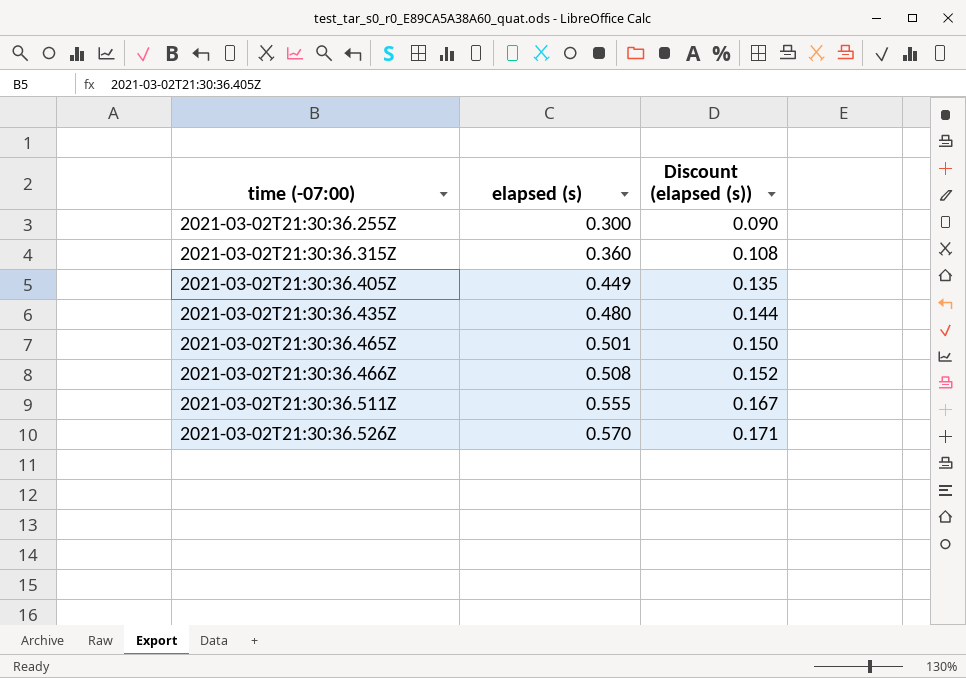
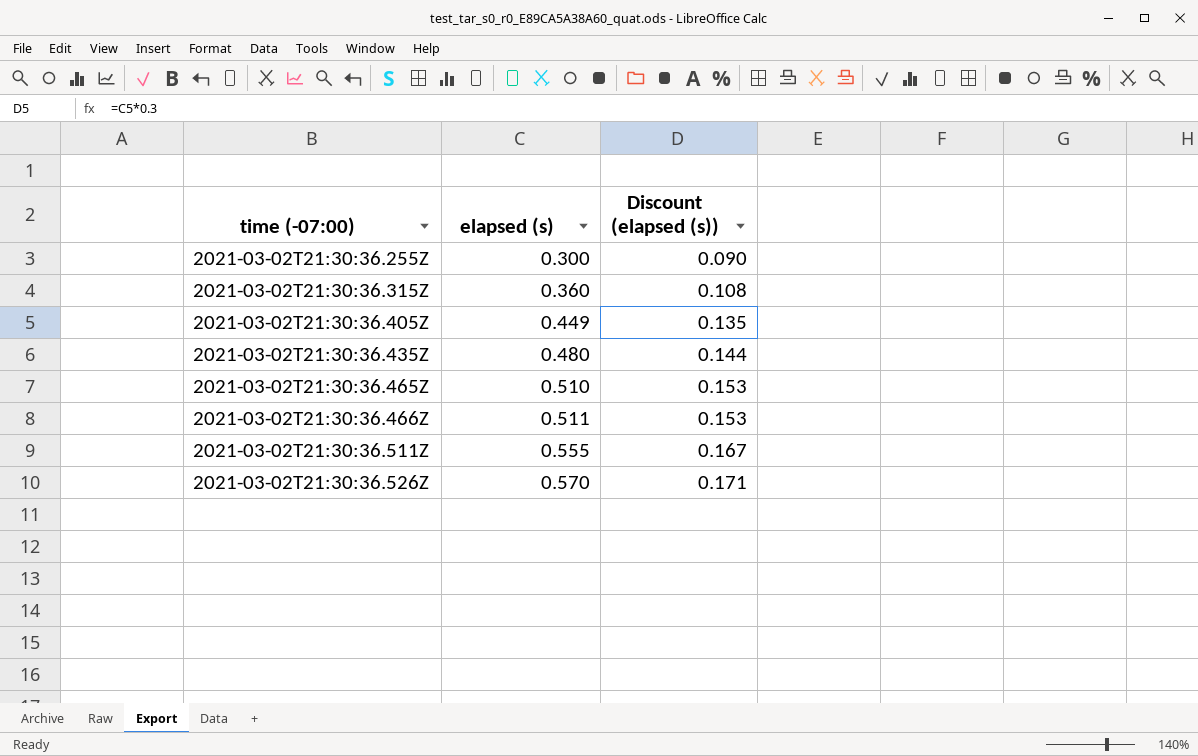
2021-03-02T21:30:36.465Z | elapsed (s): 0.501 -> 0.510
2021-03-02T21:30:36.465Z | Discount (elapsed (s)): 0.150 -> 0.153
2021-03-02T21:30:36.466Z | elapsed (s): 0.508 -> 0.511
2021-03-02T21:30:36.466Z | Discount (elapsed (s)): 0.152 -> 0.153

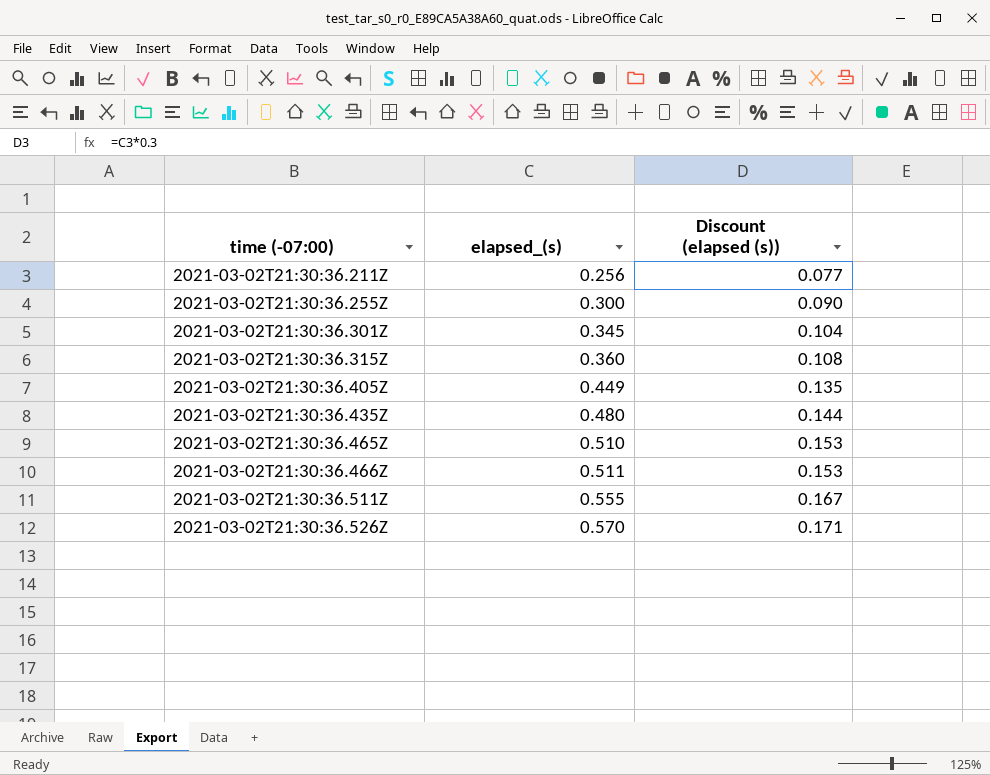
column name: elapsed (s) -> elapsed_(s)
row 2021-03-02T21:30:36.211Z: none -> 0.256 | 0.077
row 2021-03-02T21:30:36.301Z: none -> 0.345 | 0.104

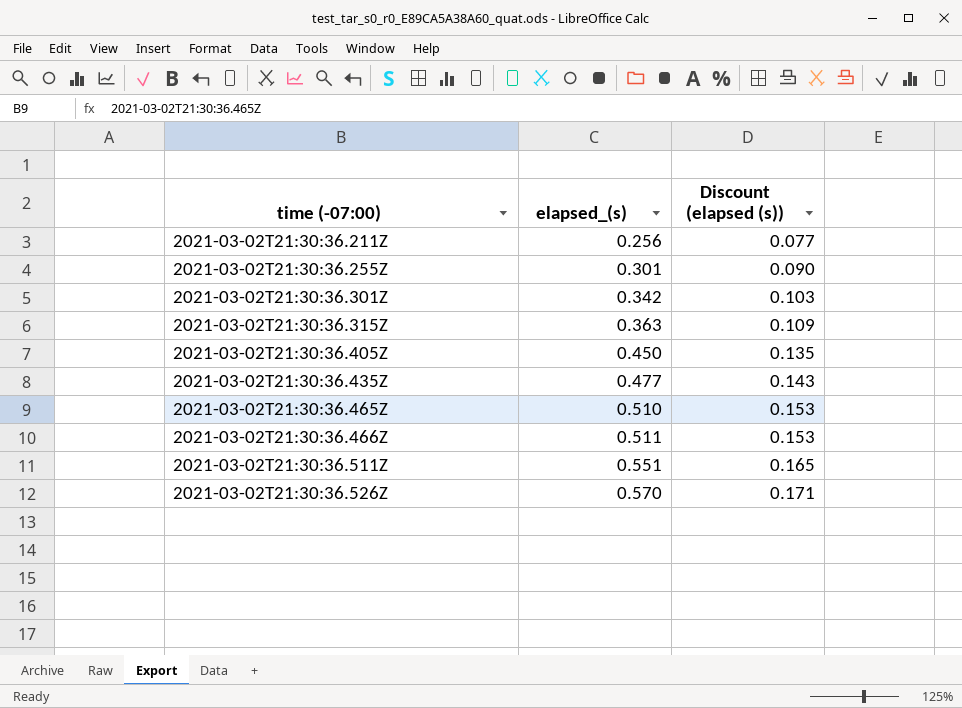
2021-03-02T21:30:36.255Z | elapsed_(s): 0.300 -> 0.301
2021-03-02T21:30:36.301Z | elapsed_(s): 0.345 -> 0.342
2021-03-02T21:30:36.301Z | Discount (elapsed (s)): 0.104 -> 0.103
2021-03-02T21:30:36.315Z | elapsed_(s): 0.360 -> 0.363
2021-03-02T21:30:36.315Z | Discount (elapsed (s)): 0.108 -> 0.109
2021-03-02T21:30:36.405Z | elapsed_(s): 0.449 -> 0.450
2021-03-02T21:30:36.435Z | elapsed_(s): 0.480 -> 0.477
2021-03-02T21:30:36.435Z | Discount (elapsed (s)): 0.144 -> 0.143
2021-03-02T21:30:36.511Z | elapsed_(s): 0.555 -> 0.551
2021-03-02T21:30:36.511Z | Discount (elapsed (s)): 0.167 -> 0.165

